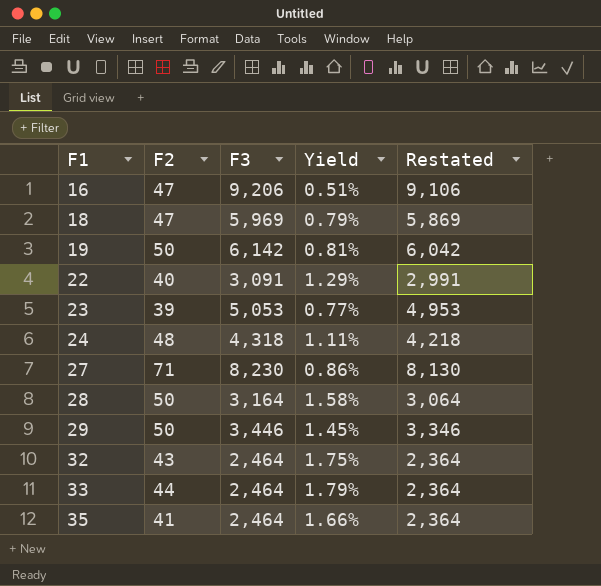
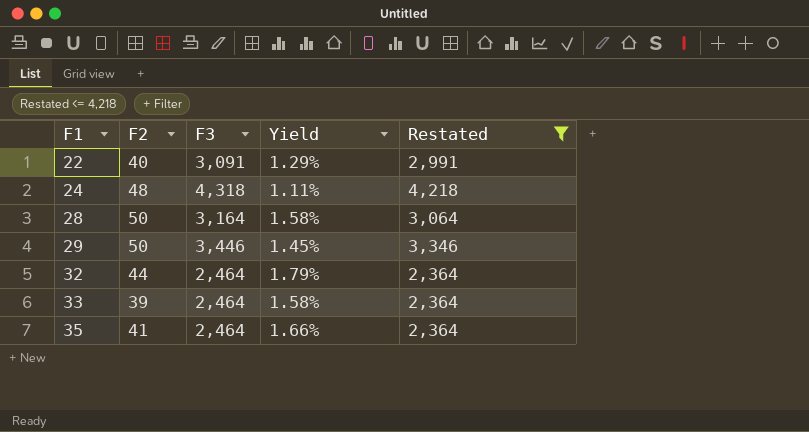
filter: none -> Restated <= 4,218
32 | F2: 43 -> 44
32 | Yield: 1.75% -> 1.79%
33 | F2: 44 -> 39
33 | Yield: 1.79% -> 1.58%

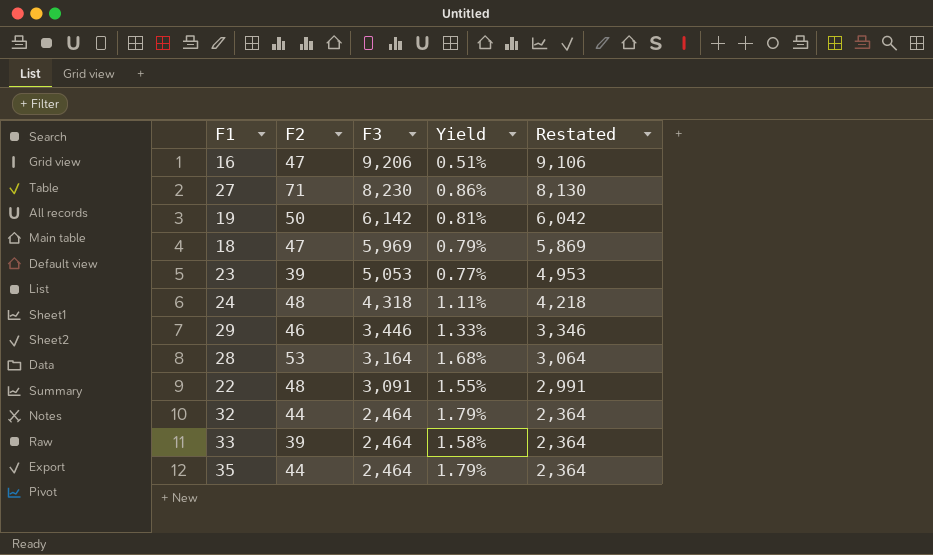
filter: Restated <= 4,218 -> none
row order: F1 ascending -> F3 descending
29 | F2: 50 -> 46
29 | Yield: 1.45% -> 1.33%
28 | F2: 50 -> 53
28 | Yield: 1.58% -> 1.68%
22 | F2: 40 -> 48
22 | Yield: 1.29% -> 1.55%
35 | F2: 41 -> 44
35 | Yield: 1.66% -> 1.79%

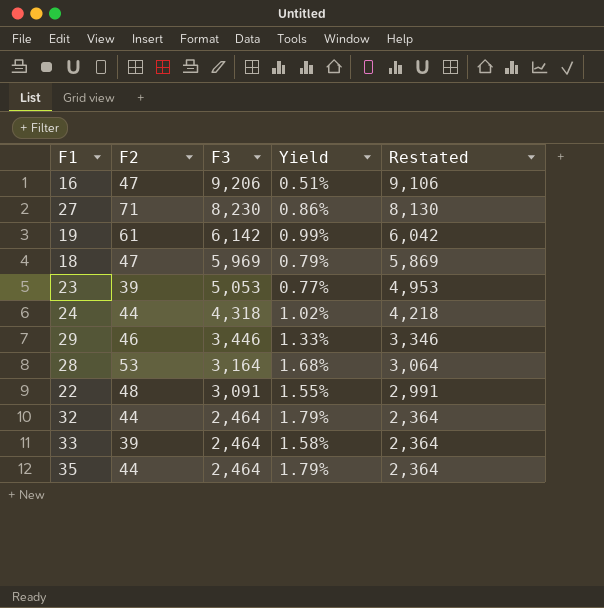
19 | F2: 50 -> 61
19 | Yield: 0.81% -> 0.99%
24 | F2: 48 -> 44
24 | Yield: 1.11% -> 1.02%

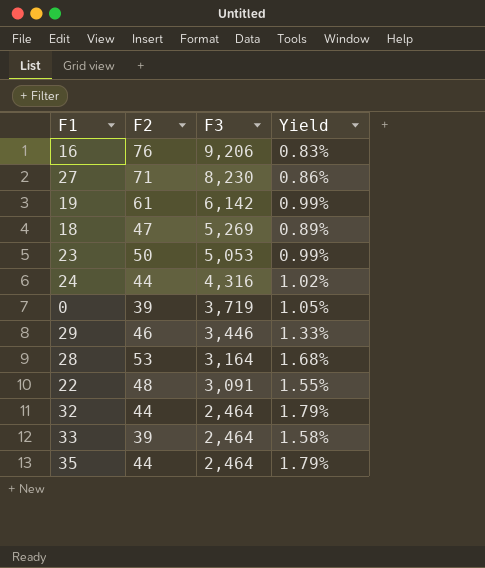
column Restated | formula: [F3] - 100 -> none
16 | F2: 47 -> 76
16 | Yield: 0.51% -> 0.83%
18 | F3: 5,969 -> 5,269
18 | Yield: 0.79% -> 0.89%
23 | F2: 39 -> 50
23 | Yield: 0.77% -> 0.99%
24 | F3: 4,318 -> 4,316
row 0: none -> 39 | 3,719 | 1.05%

